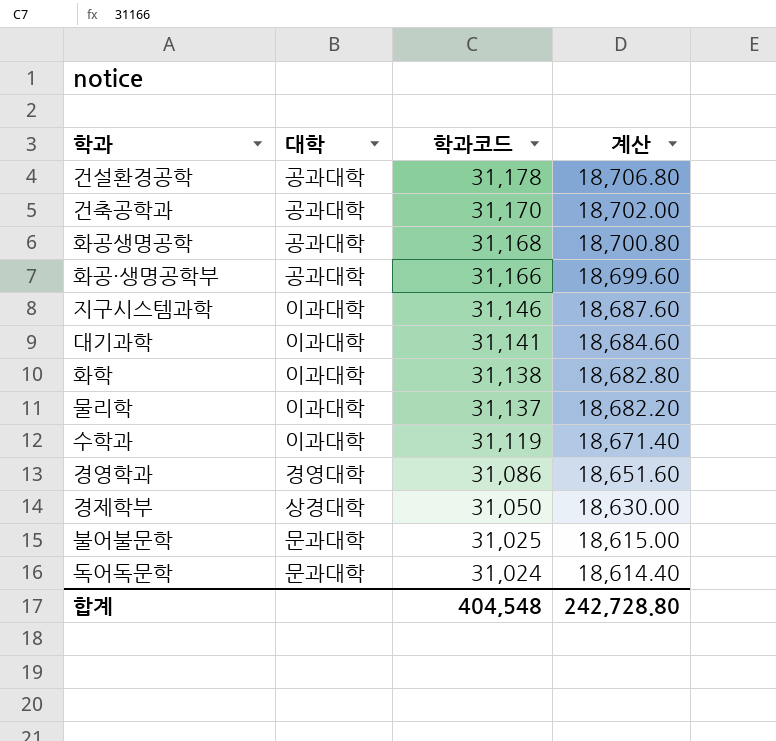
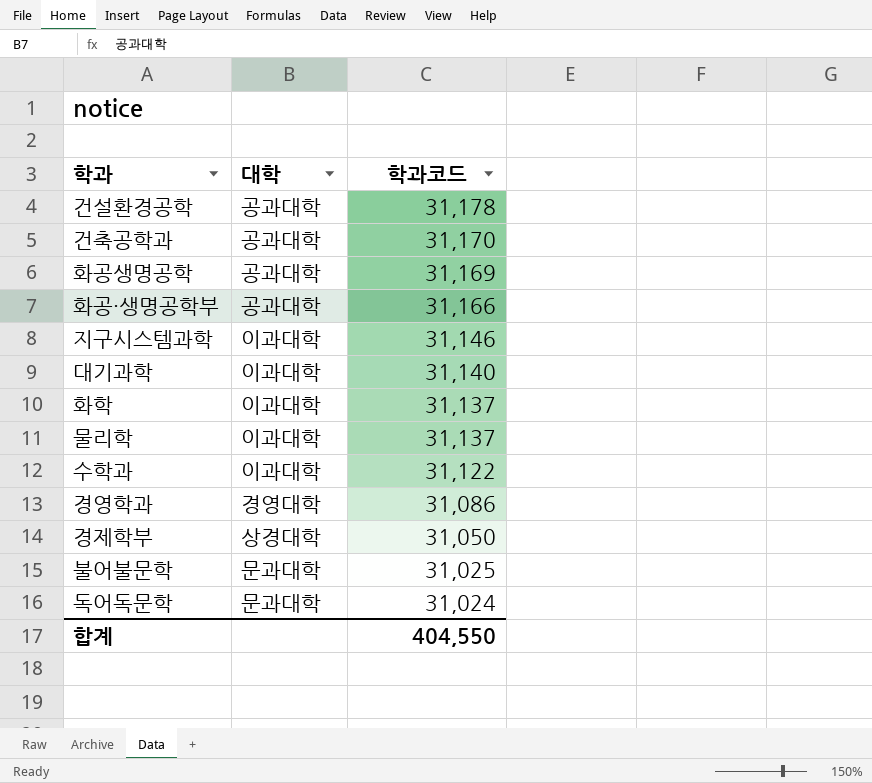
column 계산 | formula: [학과코드] * 0.6 -> none
화공생명공학 | 학과코드: 31,168 -> 31,169
대기과학 | 학과코드: 31,141 -> 31,140
화학 | 학과코드: 31,138 -> 31,137
수학과 | 학과코드: 31,119 -> 31,122
합계 | 학과코드: 404,548 -> 404,550

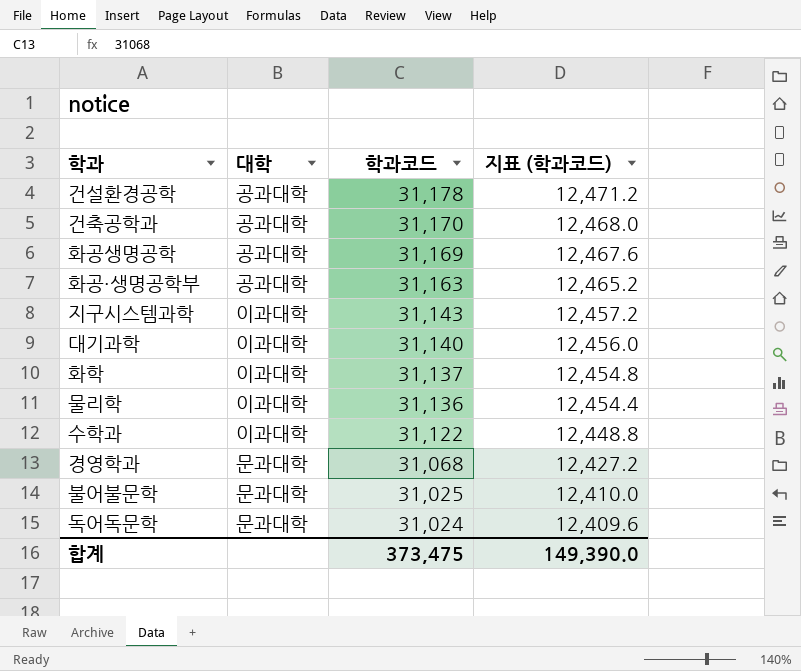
column 지표 (학과코드) | formula: none -> [학과코드] * 0.4
row 경제학부: 상경대학 | 31,050 -> none
화공·생명공학부 | 학과코드: 31,166 -> 31,163
지구시스템과학 | 학과코드: 31,146 -> 31,143
물리학 | 학과코드: 31,137 -> 31,136
경영학과 | 대학: 경영대학 -> 문과대학
경영학과 | 학과코드: 31,086 -> 31,068
합계 | 학과코드: 404,550 -> 373,475

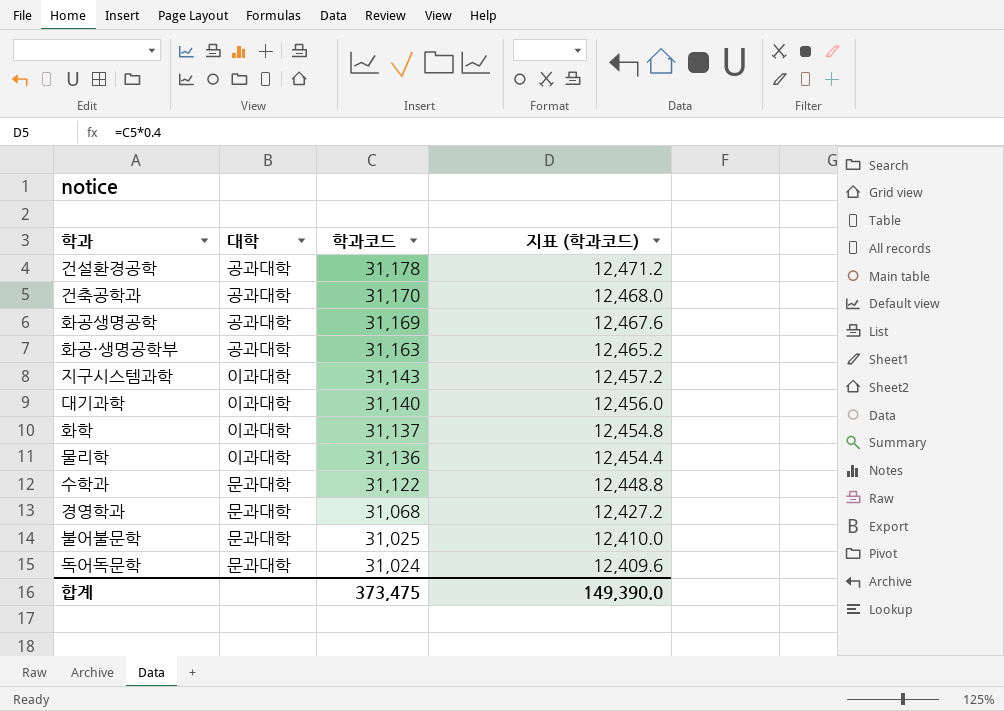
수학과 | 대학: 이과대학 -> 문과대학

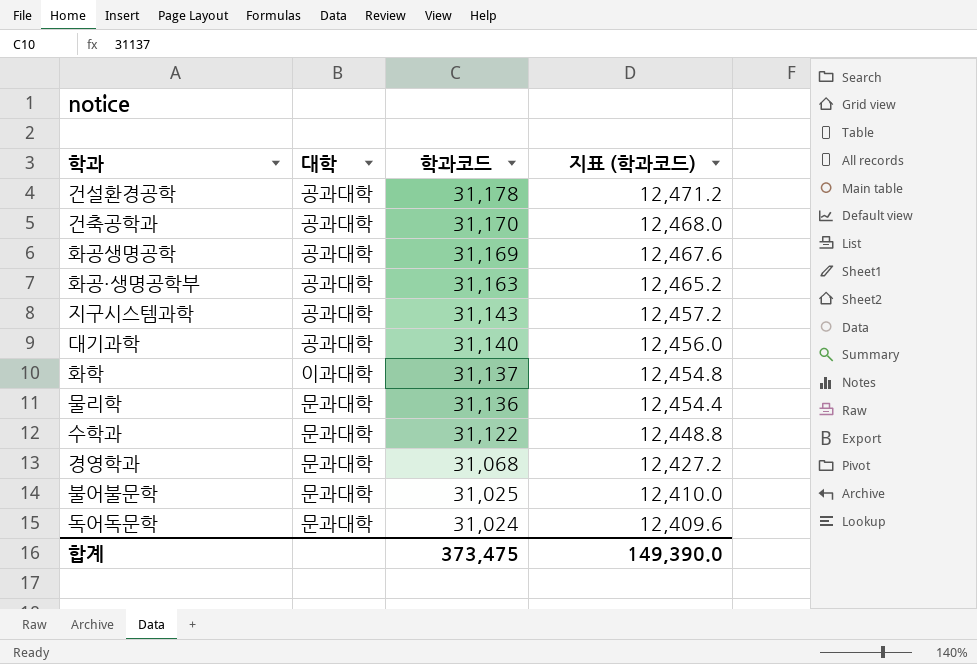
지구시스템과학 | 대학: 이과대학 -> 공과대학
대기과학 | 대학: 이과대학 -> 공과대학
물리학 | 대학: 이과대학 -> 문과대학

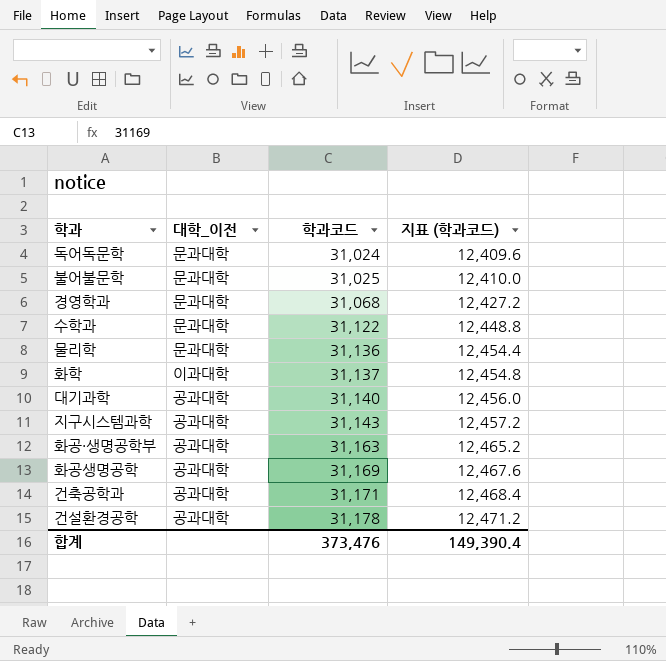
row order: 학과코드 descending -> 학과코드 ascending
column name: 대학 -> 대학_이전
건축공학과 | 학과코드: 31,170 -> 31,171
건축공학과 | 지표 (학과코드): 12,468.0 -> 12,468.4
합계 | 학과코드: 373,475 -> 373,476
합계 | 지표 (학과코드): 149,390.0 -> 149,390.4

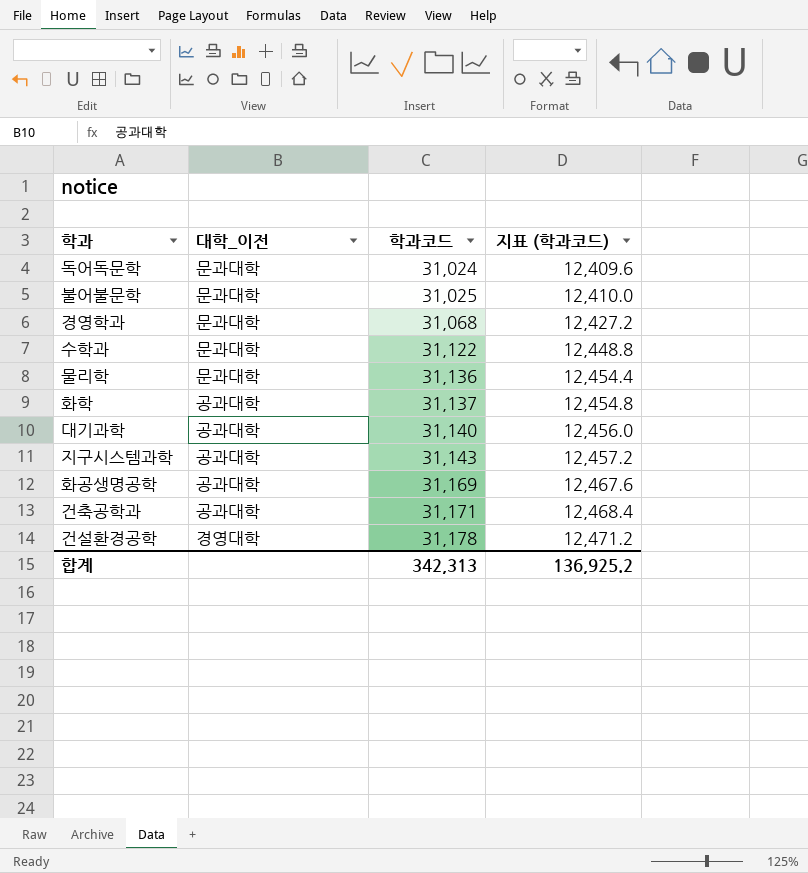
row 화공·생명공학부: 공과대학 | 31,163 | 12,465.2 -> none
화학 | 대학_이전: 이과대학 -> 공과대학
건설환경공학 | 대학_이전: 공과대학 -> 경영대학
합계 | 학과코드: 373,476 -> 342,313
합계 | 지표 (학과코드): 149,390.4 -> 136,925.2

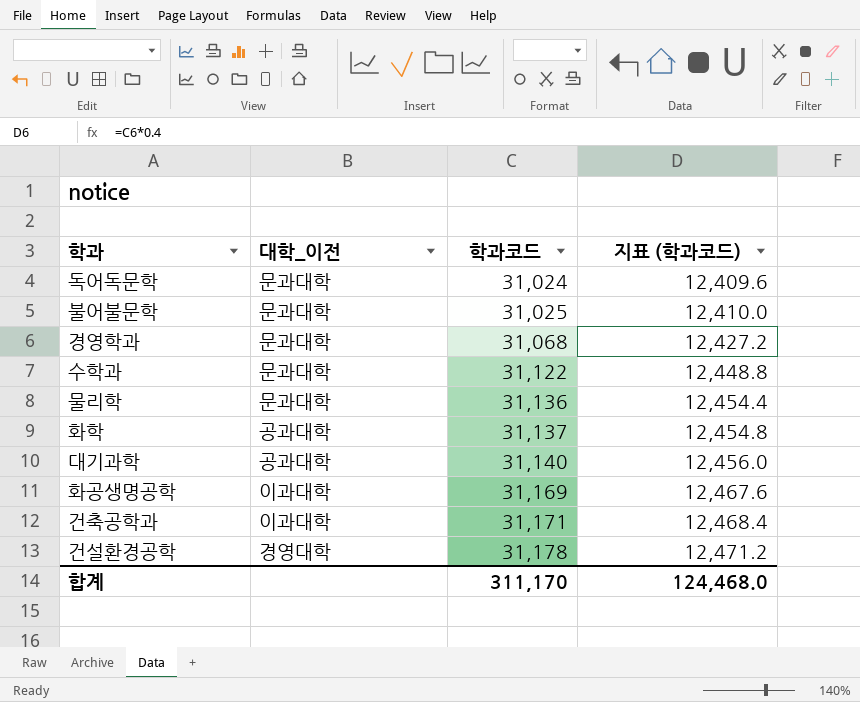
row 지구시스템과학: 공과대학 | 31,143 | 12,457.2 -> none
화공생명공학 | 대학_이전: 공과대학 -> 이과대학
건축공학과 | 대학_이전: 공과대학 -> 이과대학
합계 | 학과코드: 342,313 -> 311,170
합계 | 지표 (학과코드): 136,925.2 -> 124,468.0

